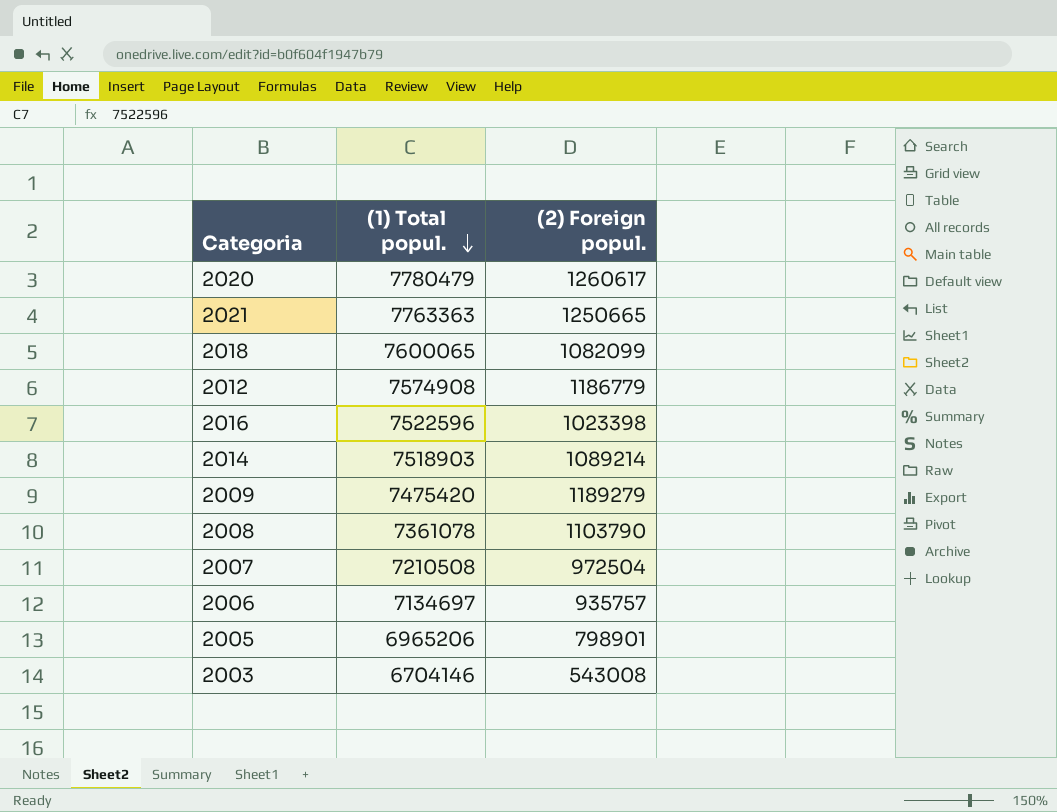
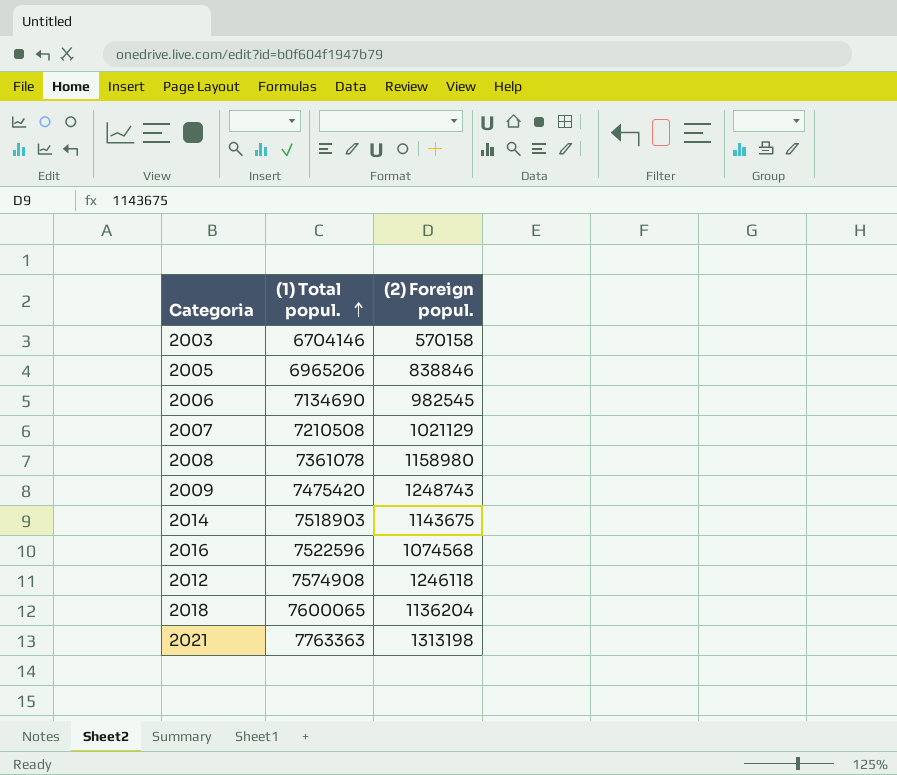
row order: (1) Total popul. descending -> (1) Total popul. ascending
row 2020: 7780479 | 1260617 -> none
2003 | (2) Foreign popul.: 543008 -> 570158
2005 | (2) Foreign popul.: 798901 -> 838846
2006 | (1) Total popul.: 7134697 -> 7134690
2006 | (2) Foreign popul.: 935757 -> 982545
2007 | (2) Foreign popul.: 972504 -> 1021129
2008 | (2) Foreign popul.: 1103790 -> 1158980
2009 | (2) Foreign popul.: 1189279 -> 1248743
2014 | (2) Foreign popul.: 1089214 -> 1143675
2016 | (2) Foreign popul.: 1023398 -> 1074568
2012 | (2) Foreign popul.: 1186779 -> 1246118
2018 | (2) Foreign popul.: 1082099 -> 1136204
2021 | (2) Foreign popul.: 1250665 -> 1313198

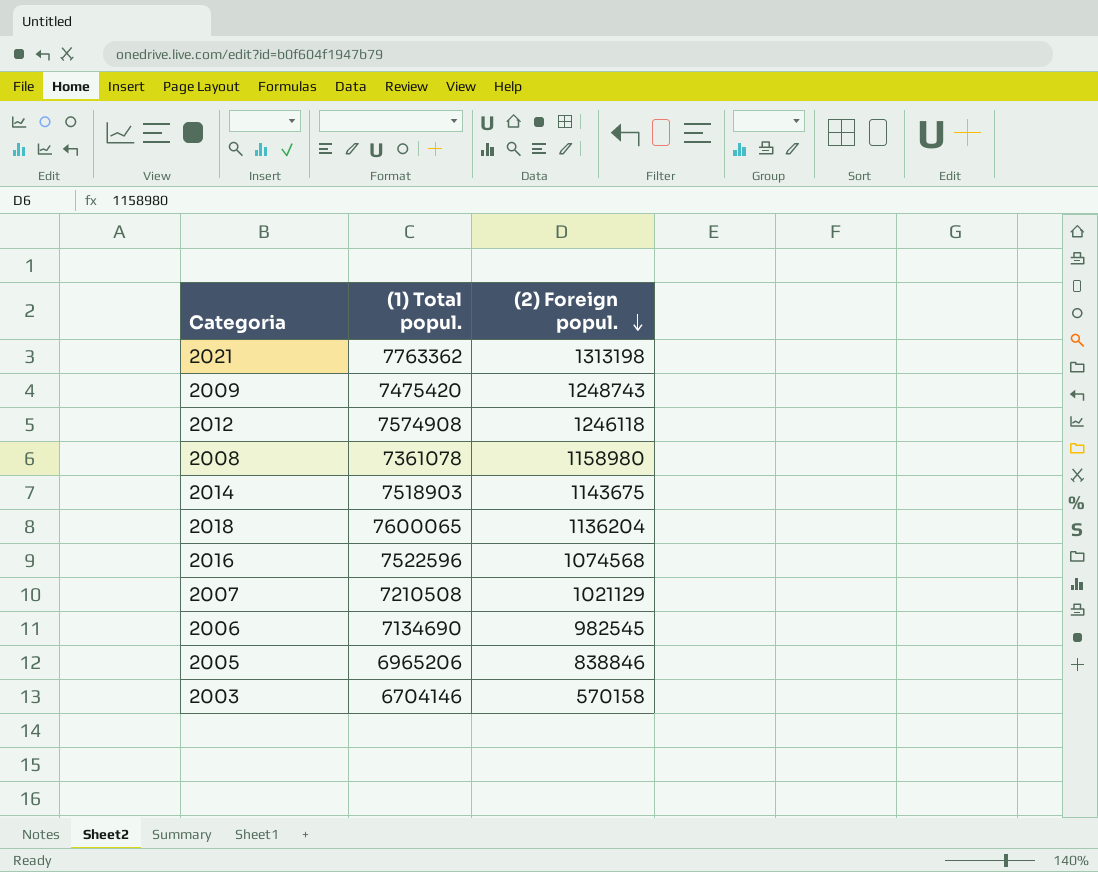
row order: (1) Total popul. ascending -> (2) Foreign popul. descending
2021 | (1) Total popul.: 7763363 -> 7763362

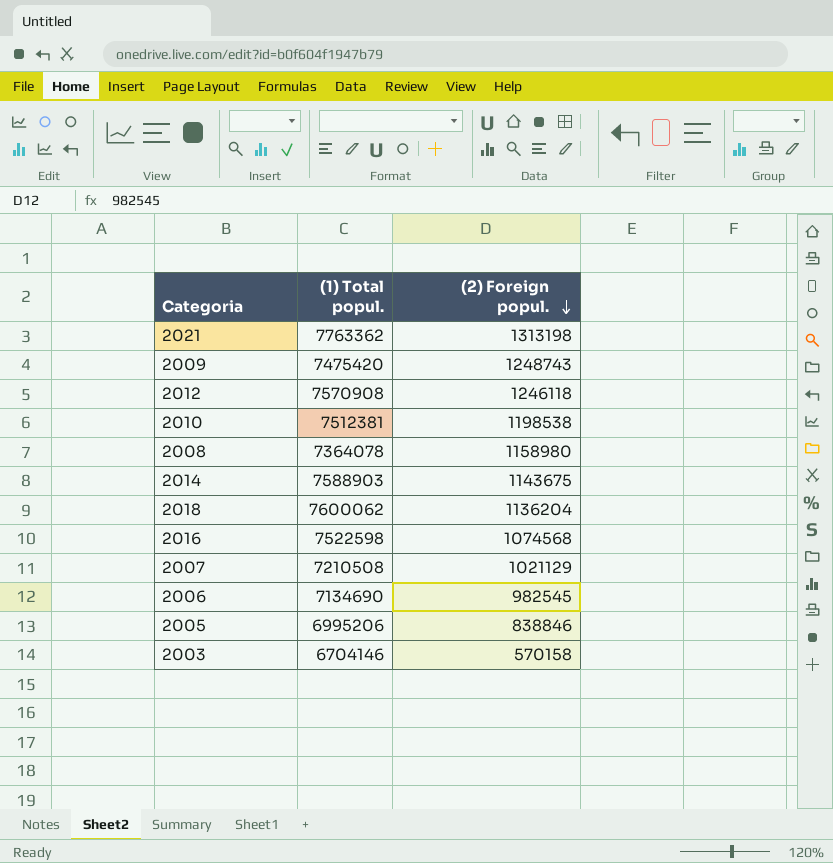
2012 | (1) Total popul.: 7574908 -> 7570908
row 2010: none -> 7512381 | 1198538
2008 | (1) Total popul.: 7361078 -> 7364078
2014 | (1) Total popul.: 7518903 -> 7588903
2018 | (1) Total popul.: 7600065 -> 7600062
2016 | (1) Total popul.: 7522596 -> 7522598
2005 | (1) Total popul.: 6965206 -> 6995206

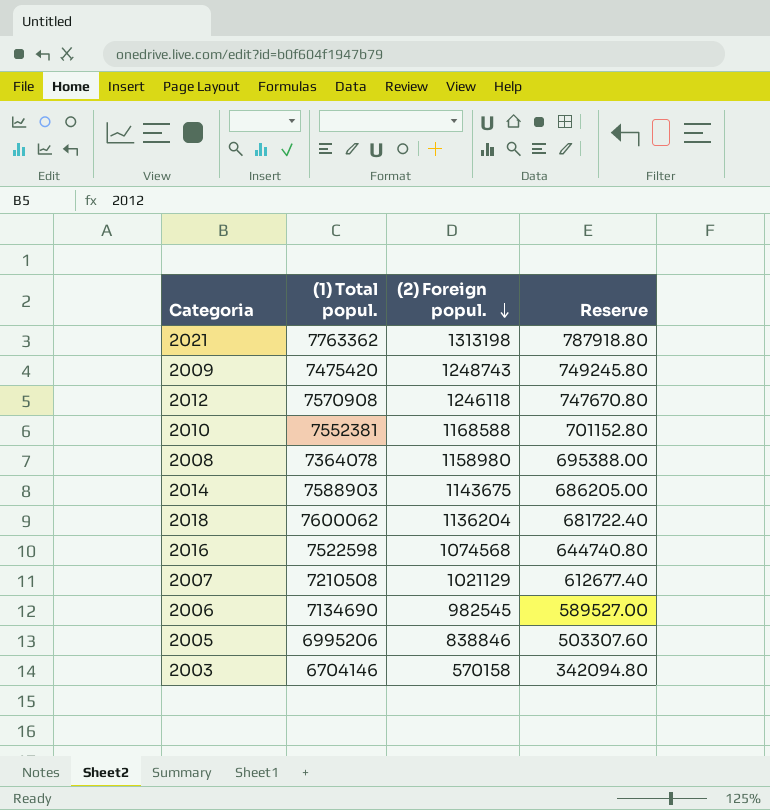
column Reserve | formula: none -> [(2) Foreign popul.] * 0.6
2010 | (1) Total popul.: 7512381 -> 7552381
2010 | (2) Foreign popul.: 1198538 -> 1168588

